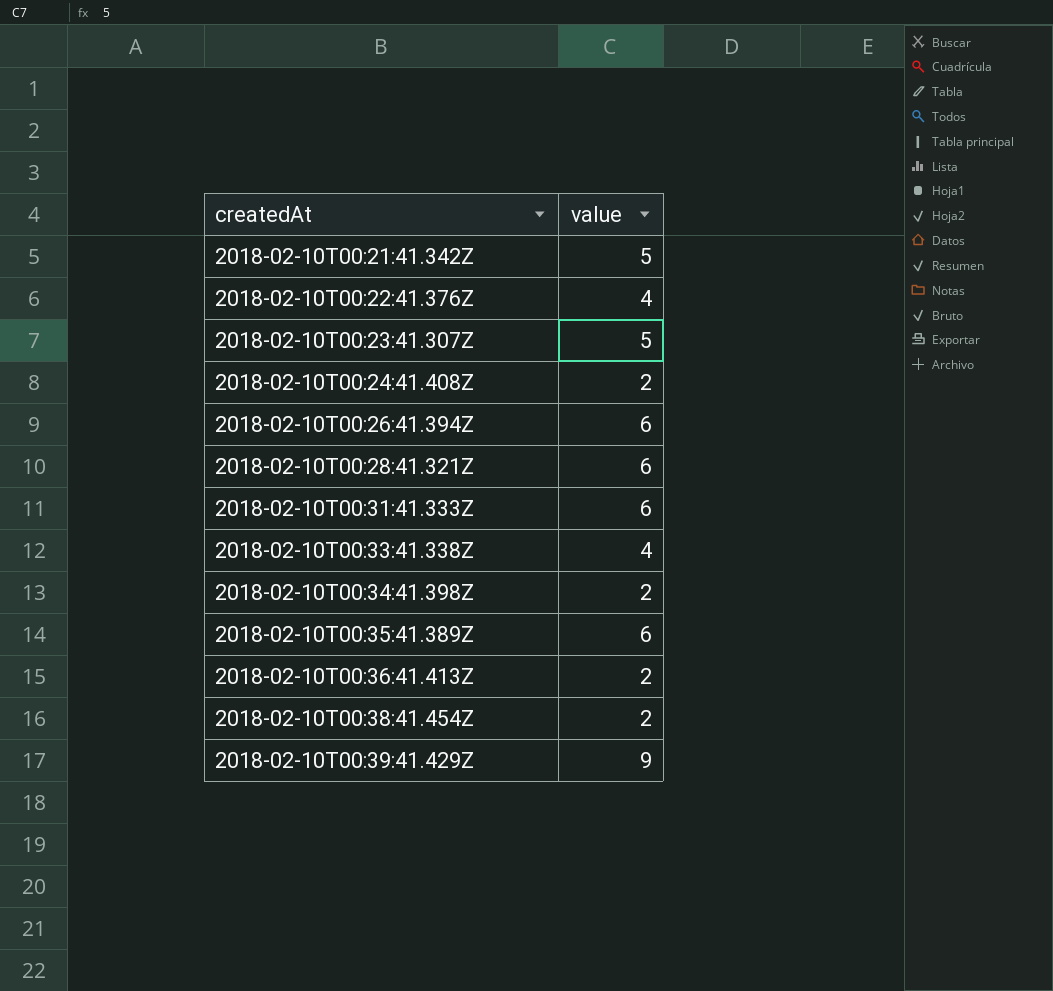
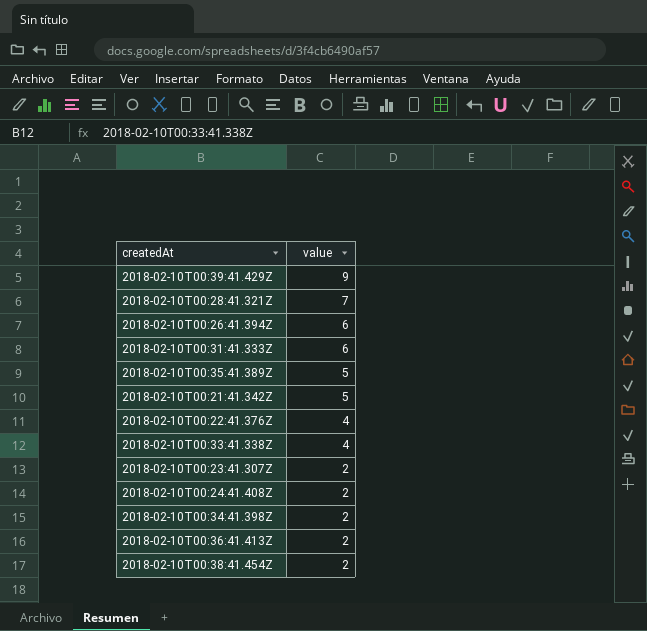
row order: createdAt ascending -> value descending
2018-02-10T00:28:41.321Z | value: 6 -> 7
2018-02-10T00:35:41.389Z | value: 6 -> 5
2018-02-10T00:23:41.307Z | value: 5 -> 2

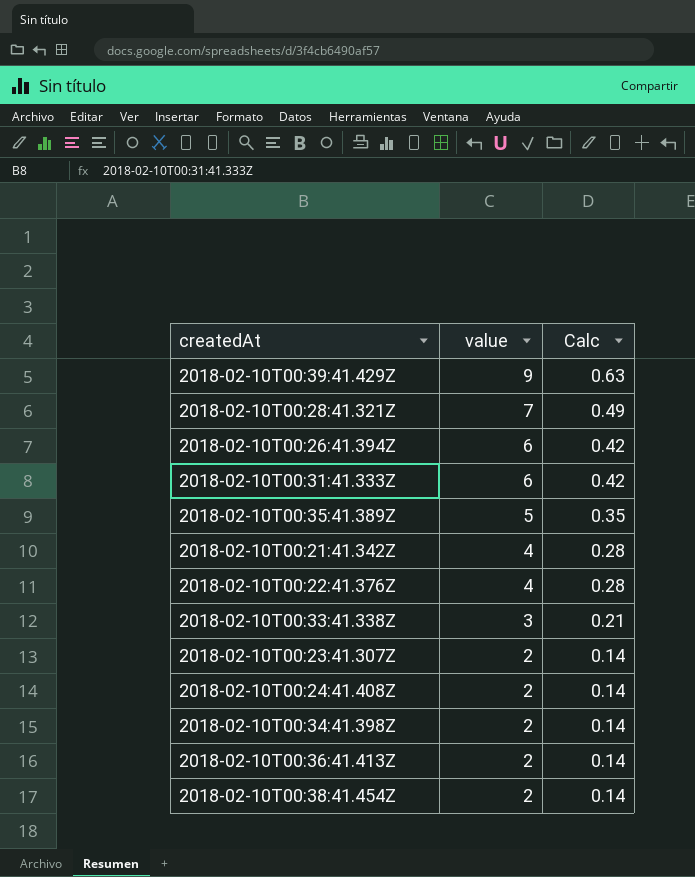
column Calc | formula: none -> [value] * 0.07
2018-02-10T00:21:41.342Z | value: 5 -> 4
2018-02-10T00:33:41.338Z | value: 4 -> 3

